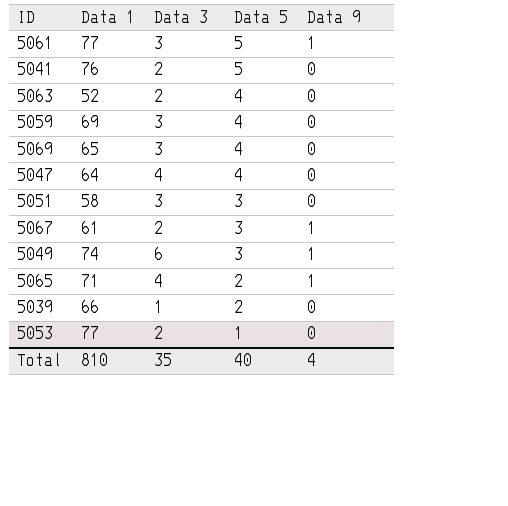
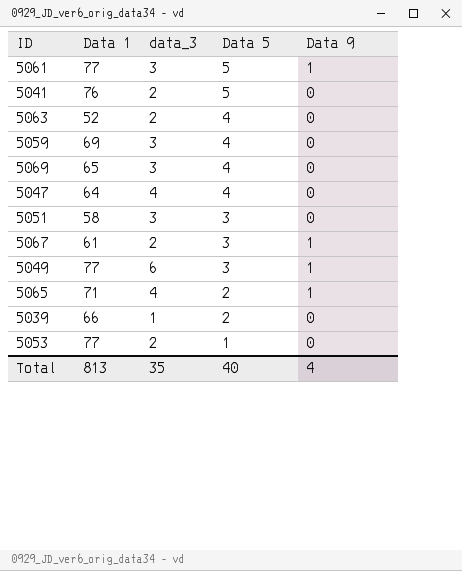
column name: Data 3 -> data_3
5049 | Data 1: 74 -> 77
Total | Data 1: 810 -> 813

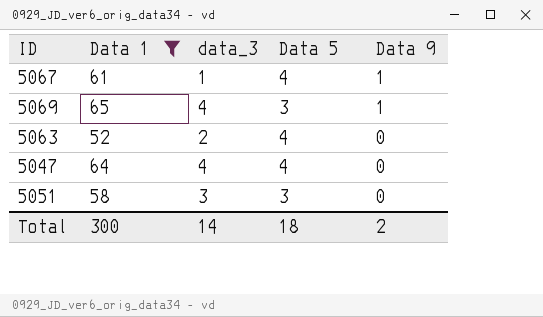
filter: none -> Data 1 <= 65
row order: Data 5 descending -> Data 9 descending
5067 | data_3: 2 -> 1
5067 | Data 5: 3 -> 4
5069 | data_3: 3 -> 4
5069 | Data 5: 4 -> 3
5069 | Data 9: 0 -> 1
Total | Data 1: 813 -> 300
Total | data_3: 35 -> 14
Total | Data 5: 40 -> 18
Total | Data 9: 4 -> 2

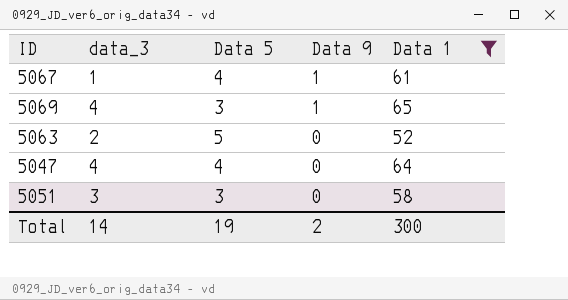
column Data 1 | position: 2 -> 5
5063 | Data 5: 4 -> 5
Total | Data 5: 18 -> 19

